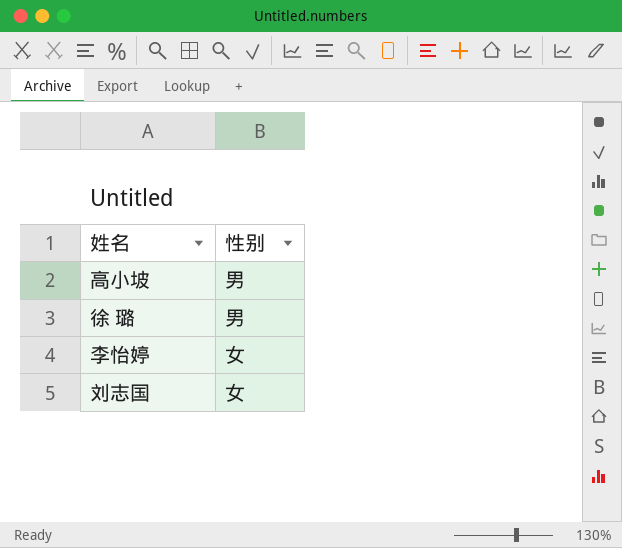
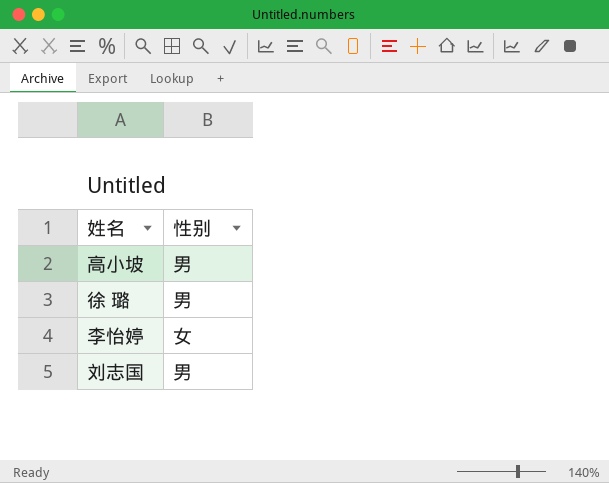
刘志国 | 性别: 女 -> 男

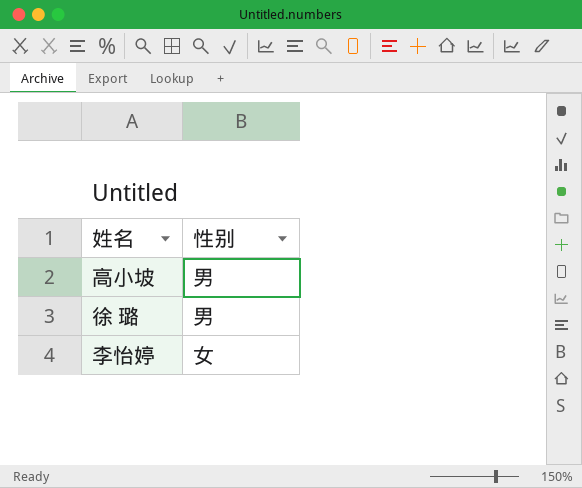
row 刘志国: 男 -> none

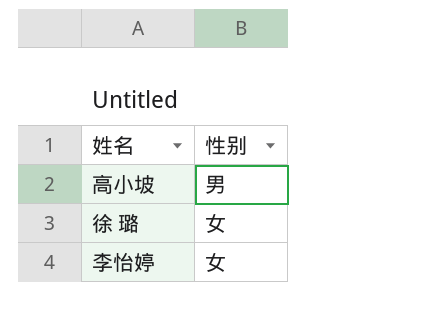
徐 璐 | 性别: 男 -> 女

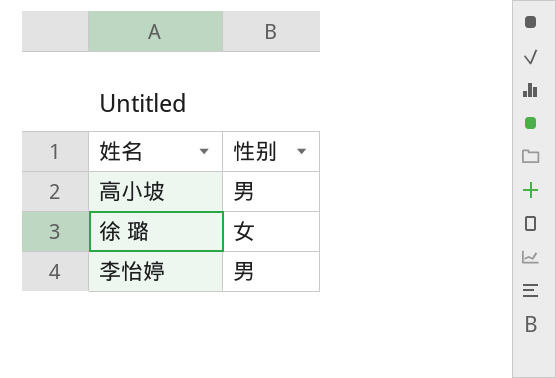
李怡婷 | 性别: 女 -> 男

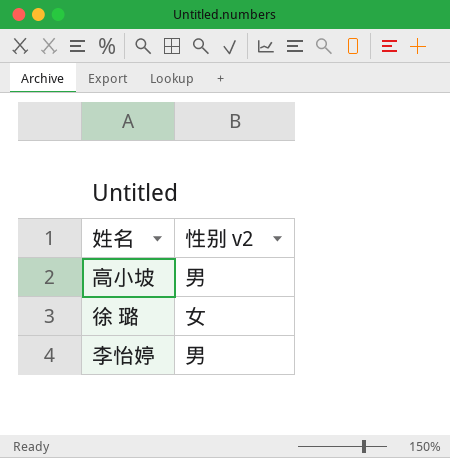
column name: 性别 -> 性别 v2

